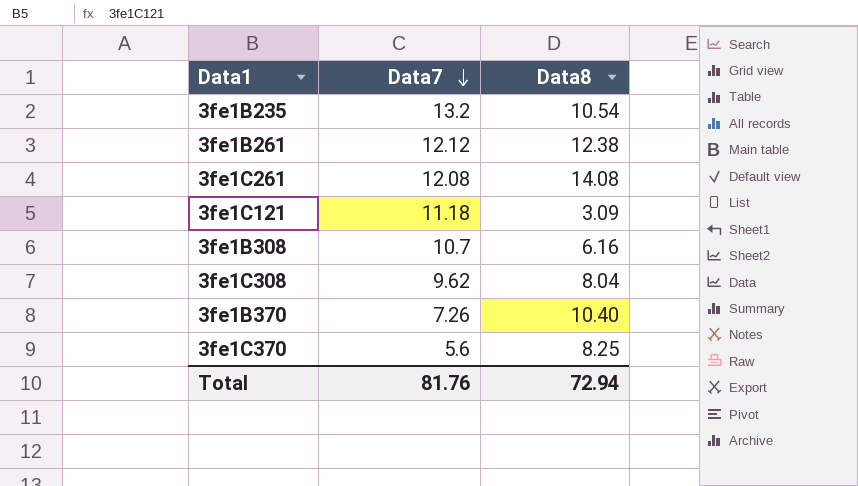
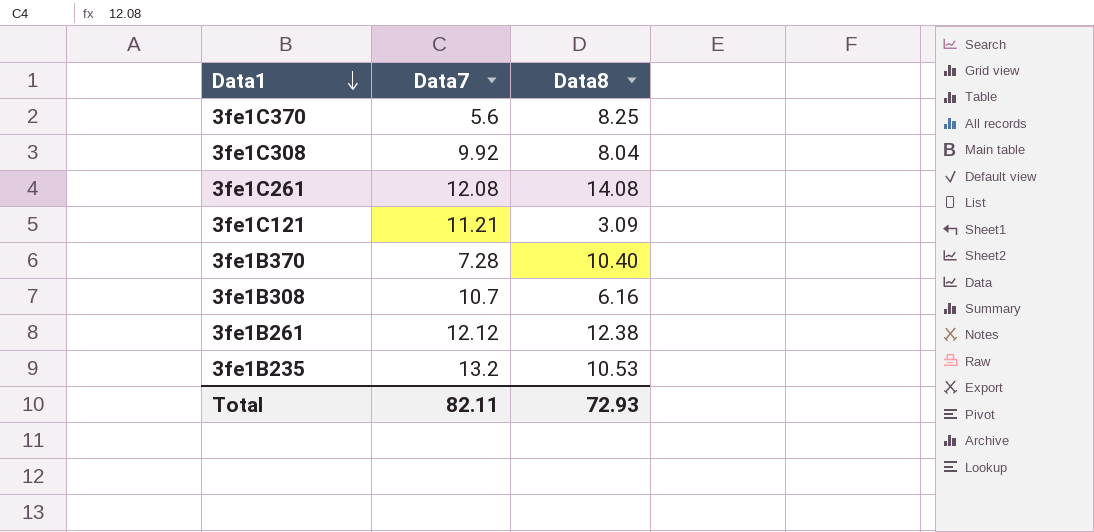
row order: Data7 descending -> Data1 descending
3fe1C308 | Data7: 9.62 -> 9.92
3fe1C121 | Data7: 11.18 -> 11.21
3fe1B370 | Data7: 7.26 -> 7.28
3fe1B235 | Data8: 10.54 -> 10.53
Total | Data7: 81.76 -> 82.11
Total | Data8: 72.94 -> 72.93

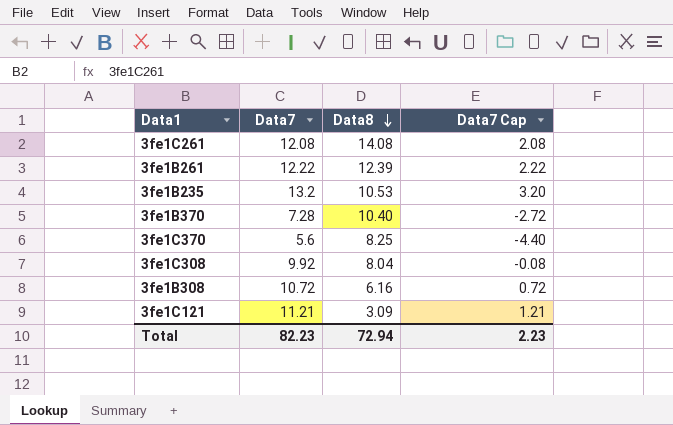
row order: Data1 descending -> Data8 descending
column Data7 Cap | formula: none -> [Data7] - 10
3fe1B261 | Data7: 12.12 -> 12.22
3fe1B261 | Data8: 12.38 -> 12.39
3fe1B308 | Data7: 10.7 -> 10.72
Total | Data7: 82.11 -> 82.23
Total | Data8: 72.93 -> 72.94

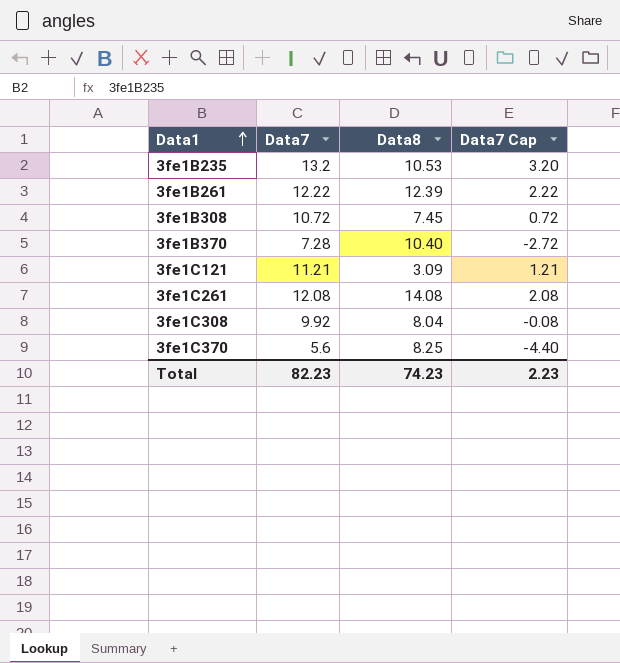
row order: Data8 descending -> Data1 ascending
3fe1B308 | Data8: 6.16 -> 7.45
Total | Data8: 72.94 -> 74.23

